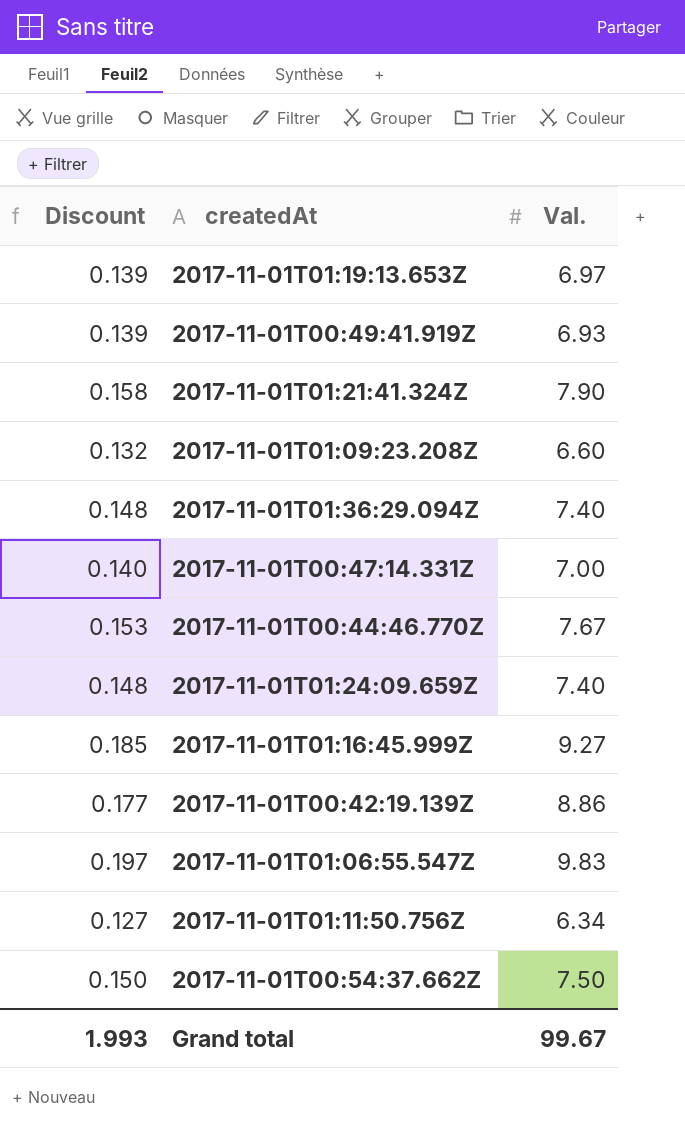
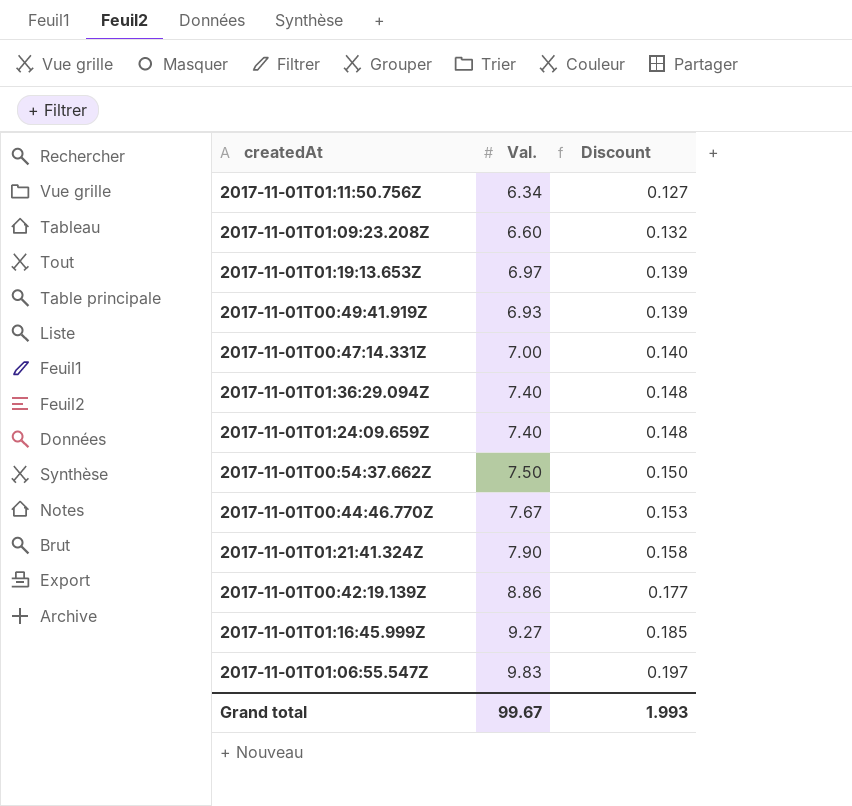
row order: none -> Discount ascending
column Discount | position: 1 -> 3

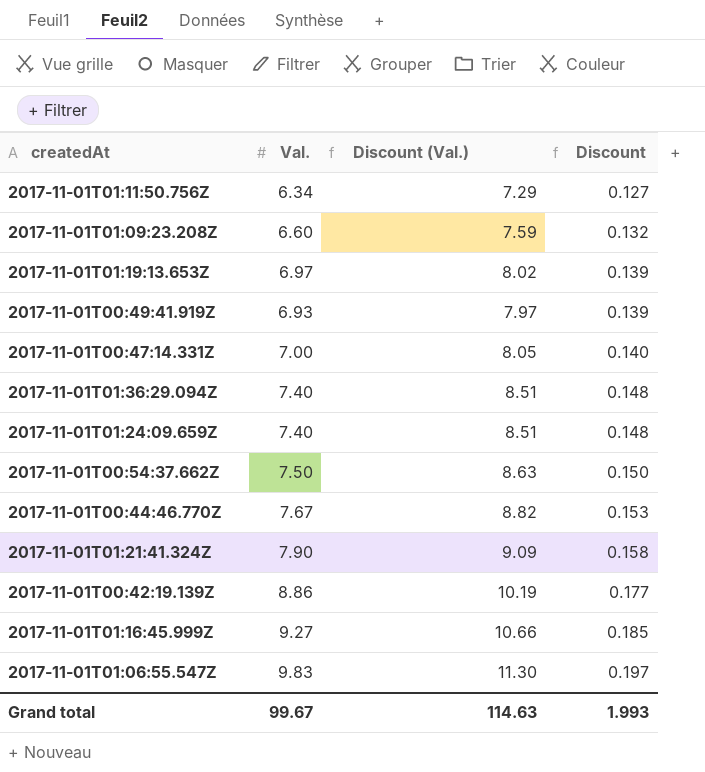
column Discount (Val.) | formula: none -> [Val.] * 1.15

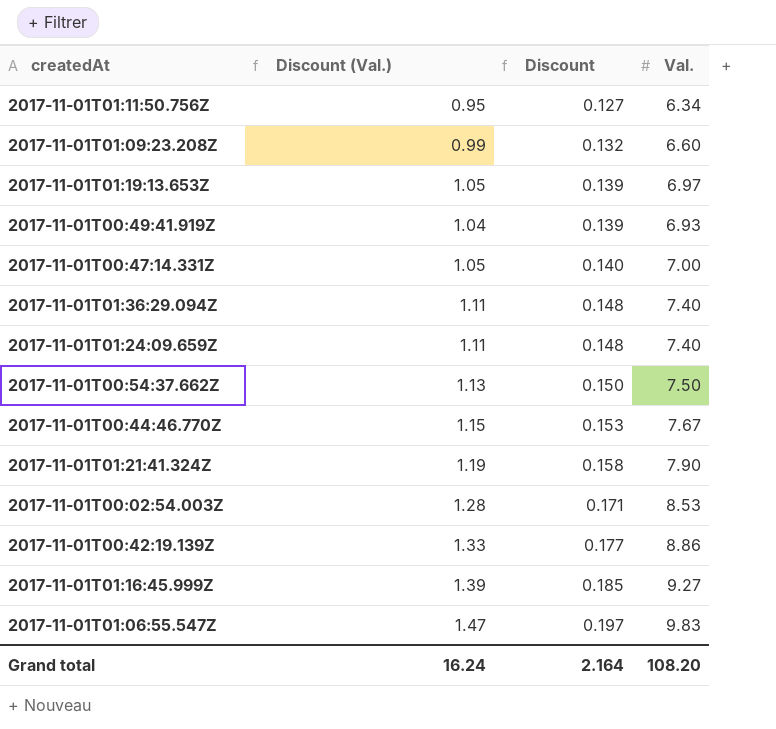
column Discount (Val.) | formula: [Val.] * 1.15 -> [Val.] * 0.15
column Val. | position: 2 -> 4
row 2017-11-01T00:02:54.003Z: none -> 1.28 | 0.171 | 8.53
Grand total | Discount (Val.): 114.63 -> 16.24
Grand total | Discount: 1.993 -> 2.164
Grand total | Val.: 99.67 -> 108.20

